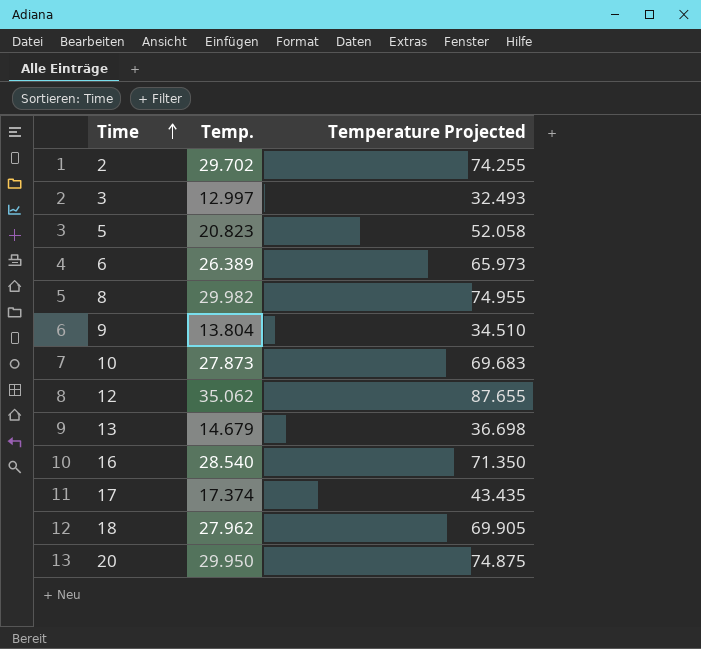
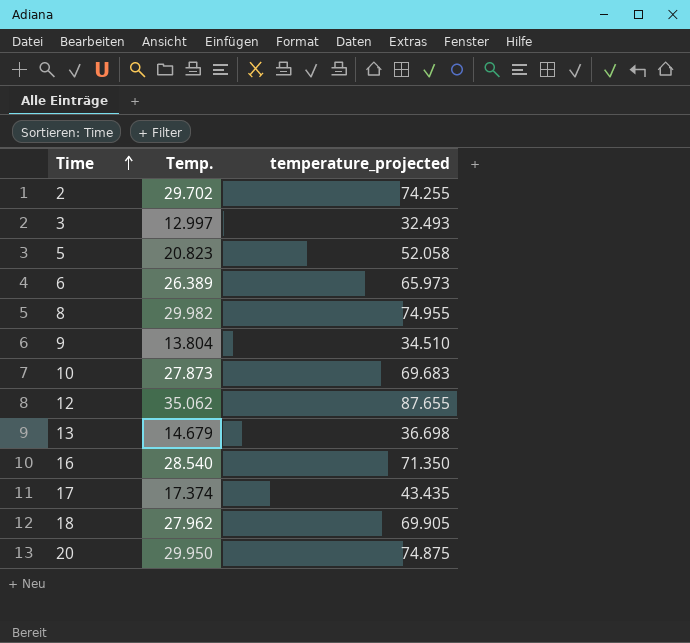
column name: Temperature Projected -> temperature_projected

